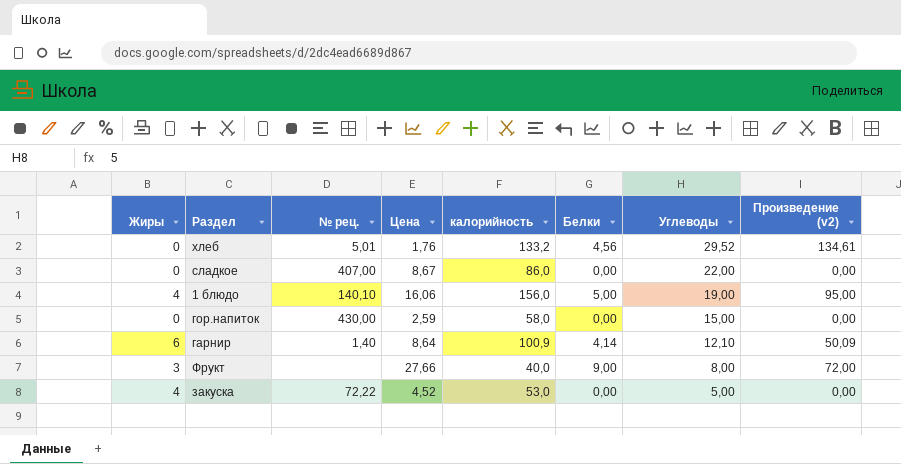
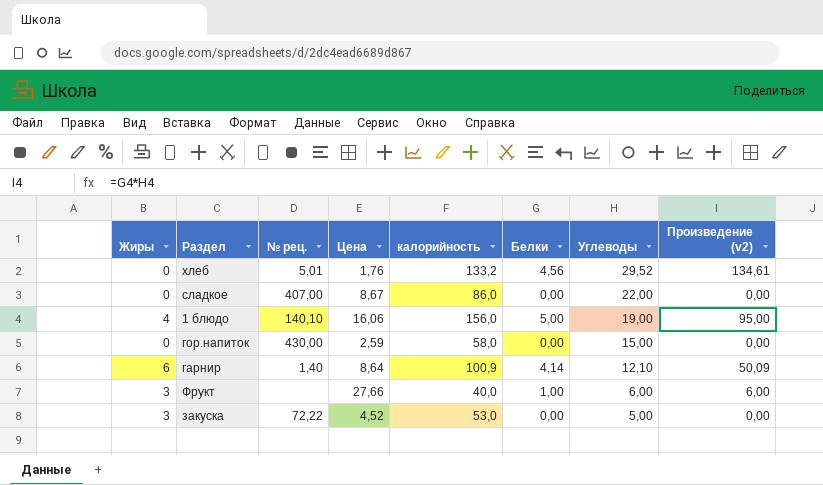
Фрукт | Белки: 9,00 -> 1,00
Фрукт | Углеводы: 8,00 -> 6,00
Фрукт | Произведение (v2): 72,00 -> 6,00
закуска | Жиры: 4 -> 3

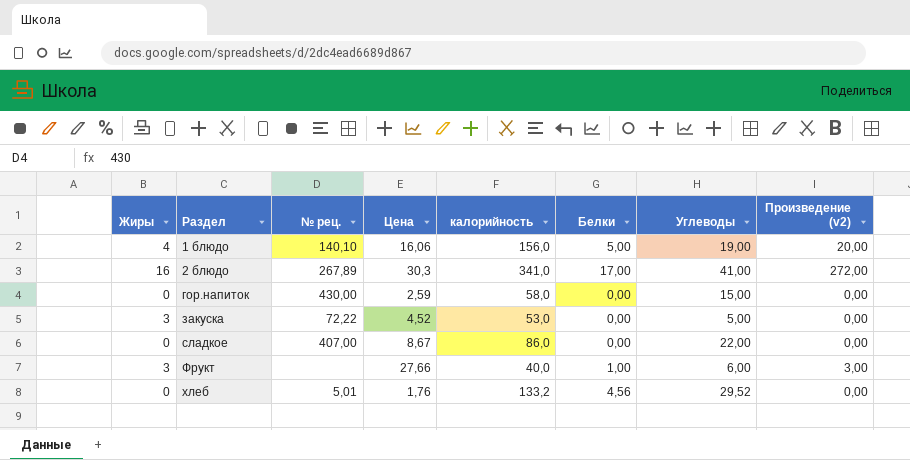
row order: Углеводы descending -> Раздел ascending
column Произведение (v2) | formula: [Белки] * [Углеводы] -> [Жиры] * [Белки]
row гарнир: 6 | 1,40 | 8,64 | 100,9 | 4,14 | 12,10 | 50,09 -> none
row 2 блюдо: none -> 16 | 267,89 | 30,3 | 341,0 | 17,00 | 41,00 | 272,00

